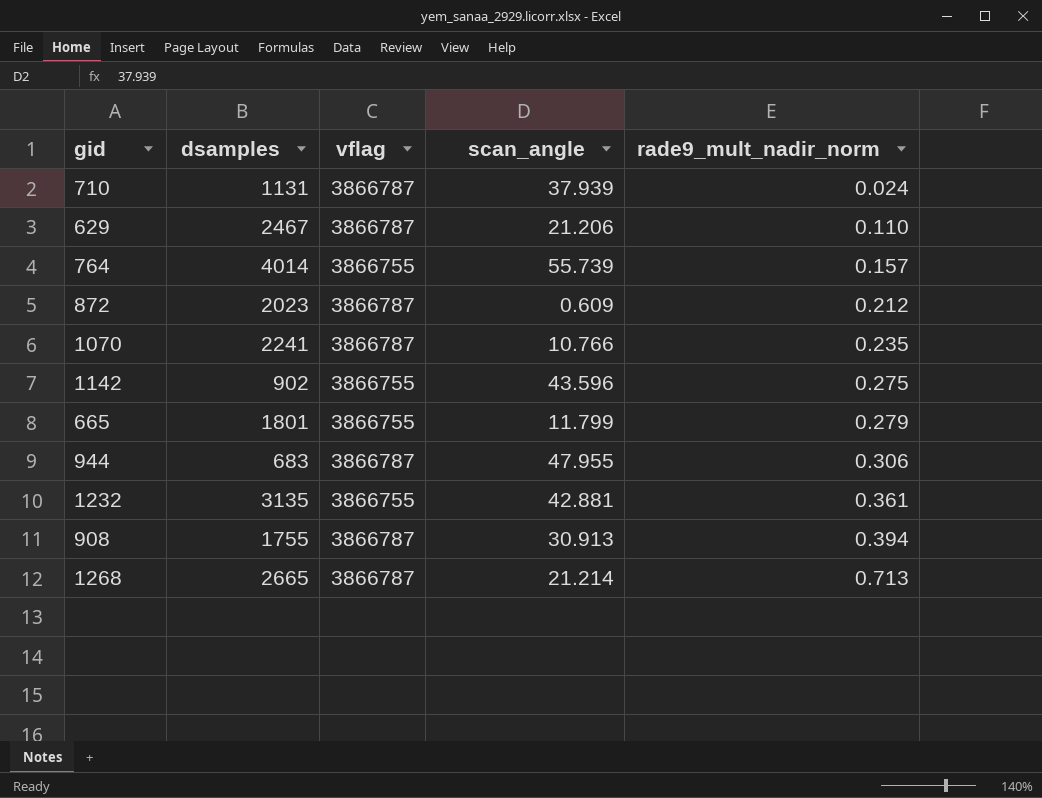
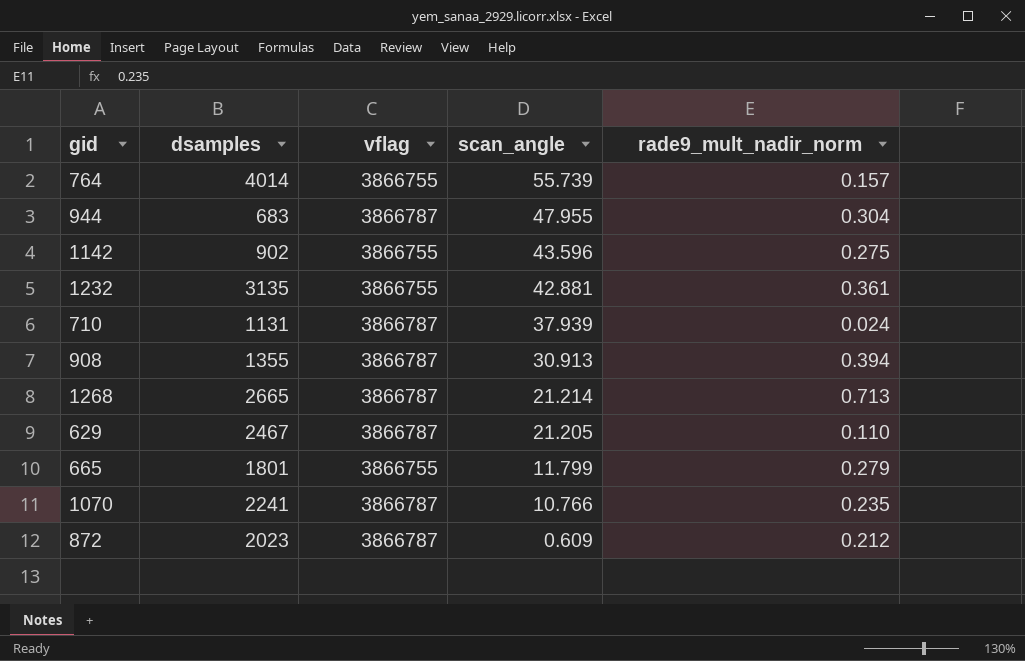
row order: rade9_mult_nadir_norm ascending -> scan_angle descending
944 | rade9_mult_nadir_norm: 0.306 -> 0.304
908 | dsamples: 1755 -> 1355
629 | scan_angle: 21.206 -> 21.205

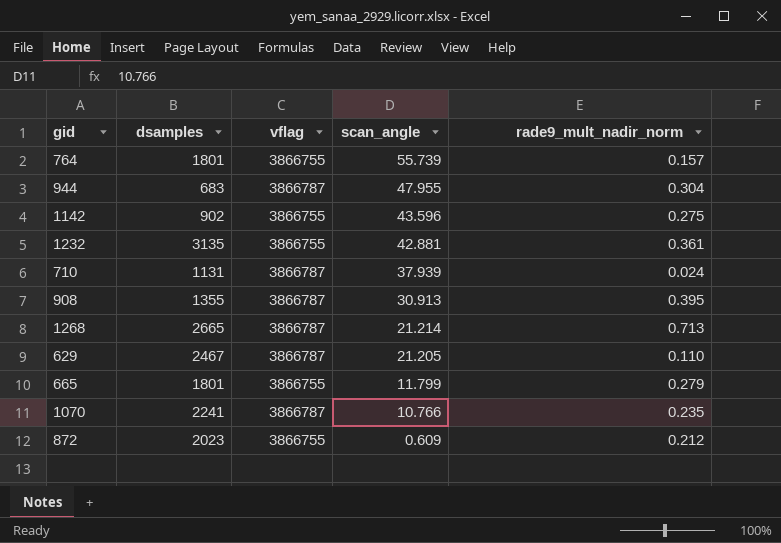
764 | dsamples: 4014 -> 1801
908 | rade9_mult_nadir_norm: 0.394 -> 0.395
872 | vflag: 3866787 -> 3866755

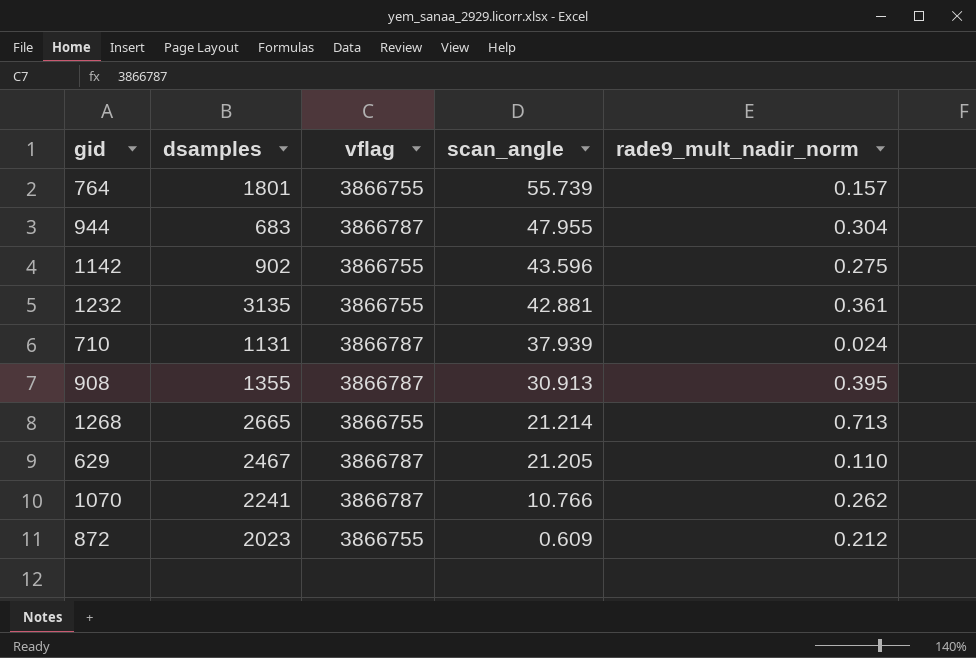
row 665: 1801 | 3866755 | 11.799 | 0.279 -> none
1268 | vflag: 3866787 -> 3866755
1070 | rade9_mult_nadir_norm: 0.235 -> 0.262

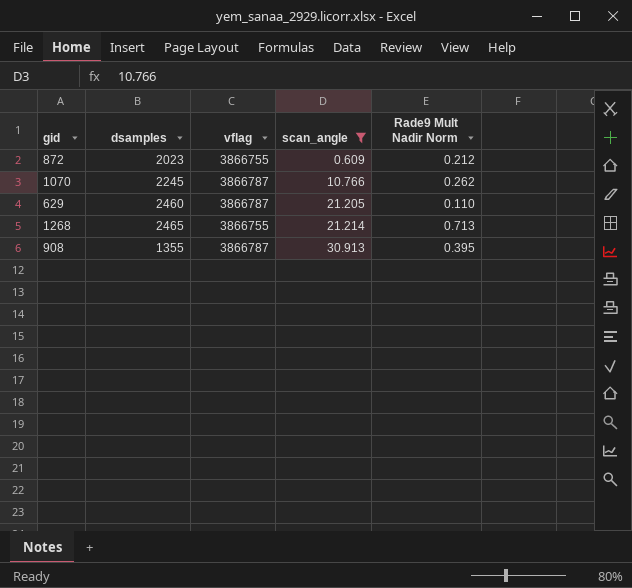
filter: none -> scan_angle <= 30.913
row order: scan_angle descending -> scan_angle ascending
column name: rade9_mult_nadir_norm -> Rade9 Mult Nadir Norm
1070 | dsamples: 2241 -> 2245
629 | dsamples: 2467 -> 2460
1268 | dsamples: 2665 -> 2465

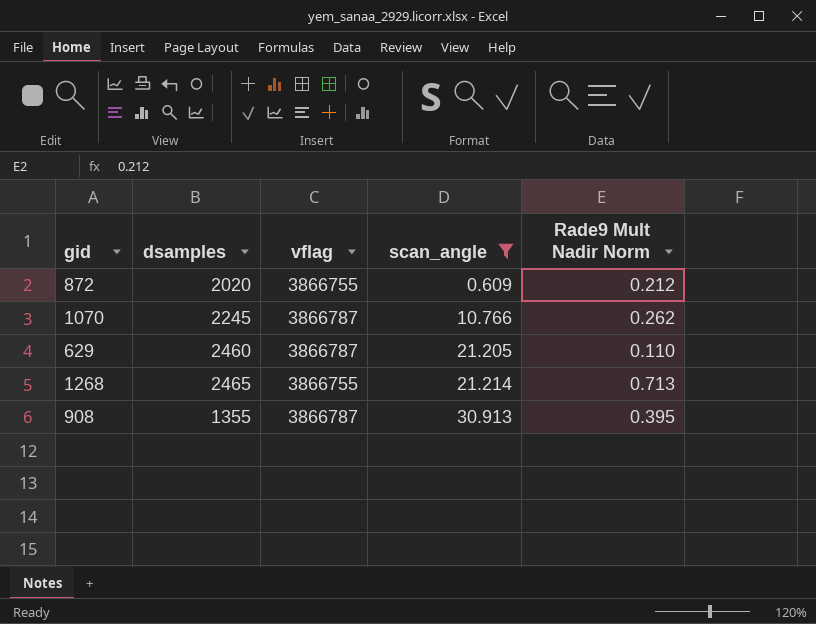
872 | dsamples: 2023 -> 2020

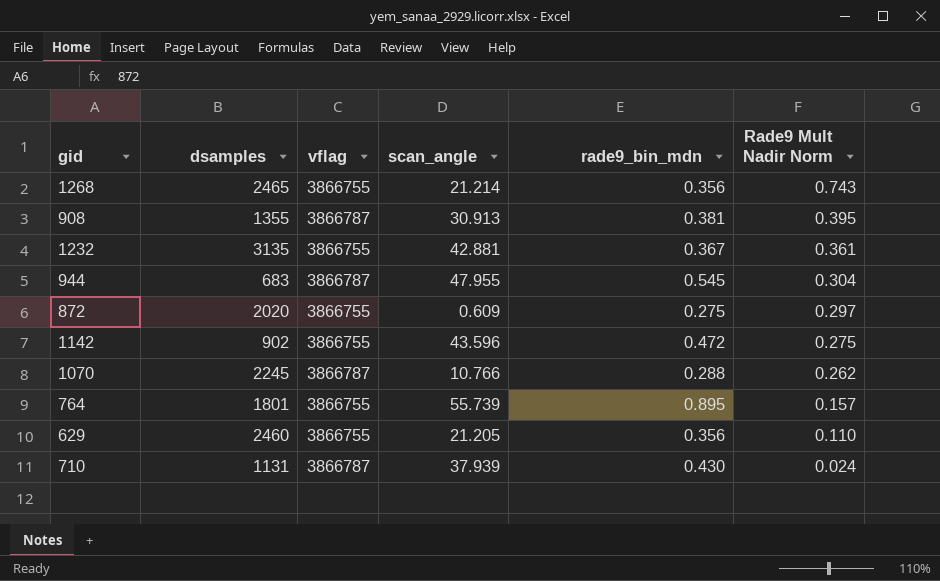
filter: scan_angle <= 30.913 -> none
row order: scan_angle ascending -> Rade9 Mult Nadir Norm descending
column rade9_bin_mdn | position: none -> 5
1268 | Rade9 Mult Nadir Norm: 0.713 -> 0.743
872 | Rade9 Mult Nadir Norm: 0.212 -> 0.297
629 | vflag: 3866787 -> 3866755

